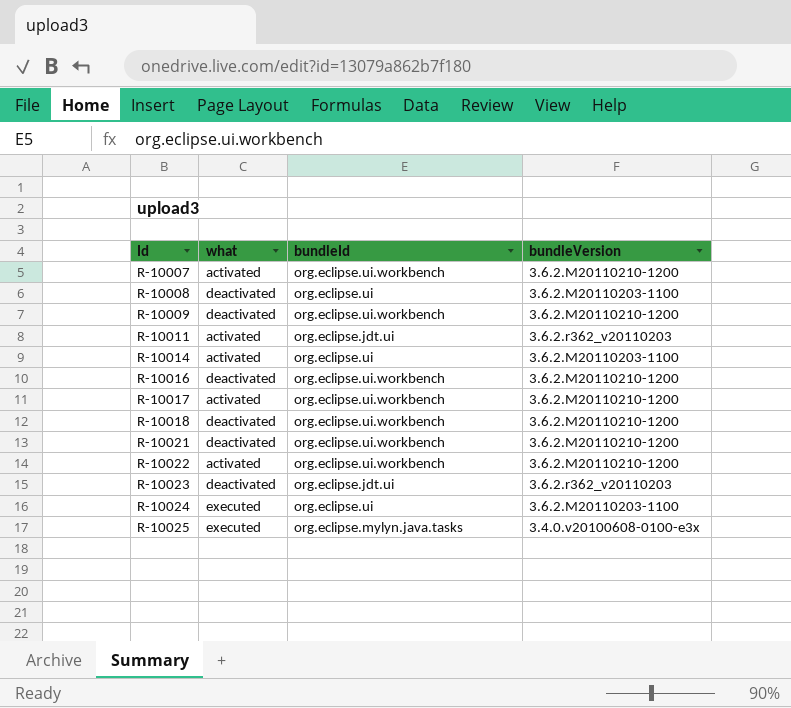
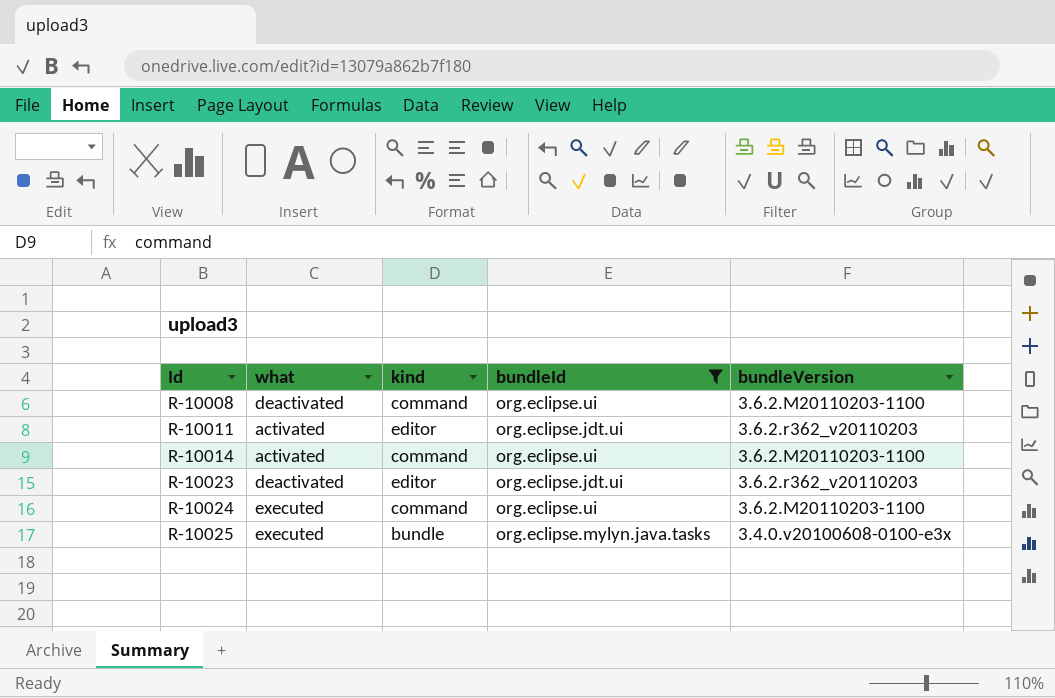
filter: none -> bundleId != org.eclipse.ui.workbench
column kind | position: none -> 3

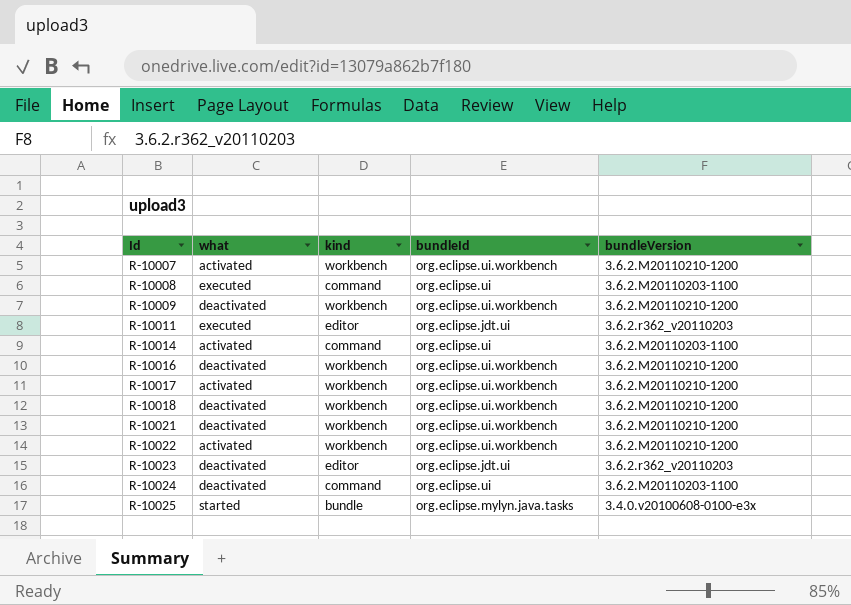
filter: bundleId != org.eclipse.ui.workbench -> none
R-10008 | what: deactivated -> executed
R-10011 | what: activated -> executed
R-10024 | what: executed -> deactivated
R-10025 | what: executed -> started

